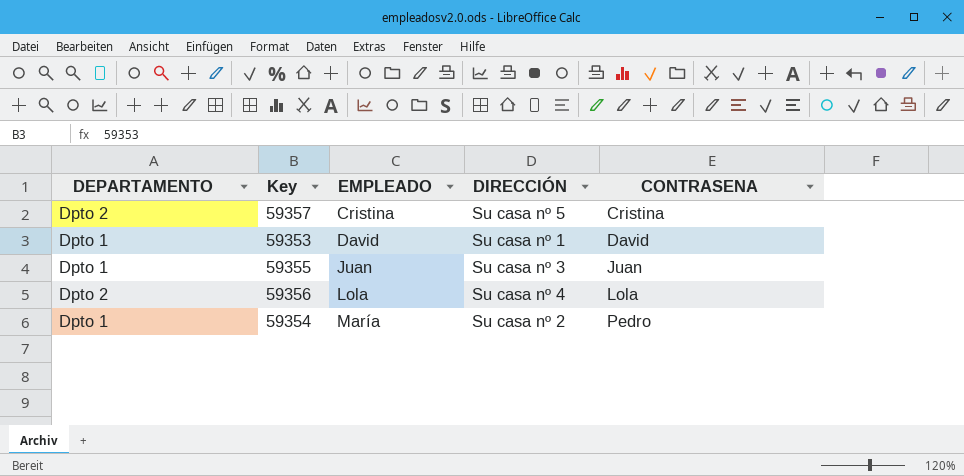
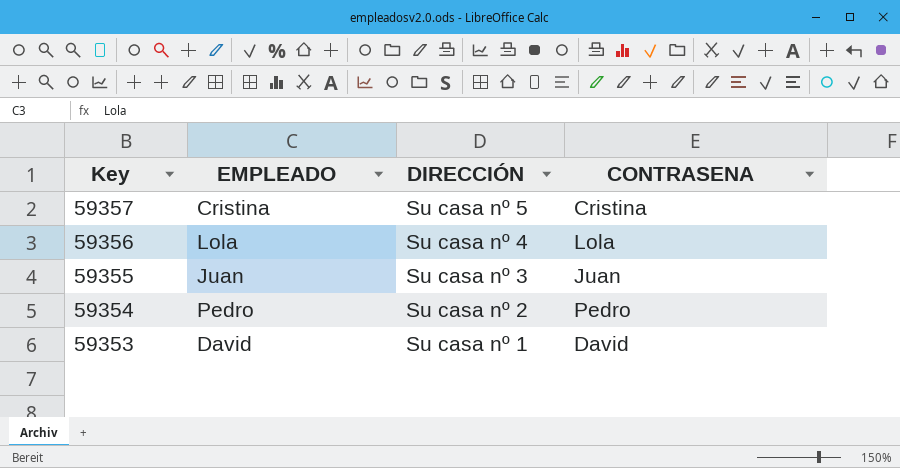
row order: EMPLEADO ascending -> Key descending
column DEPARTAMENTO | position: 1 -> none
59354 | EMPLEADO: María -> Pedro

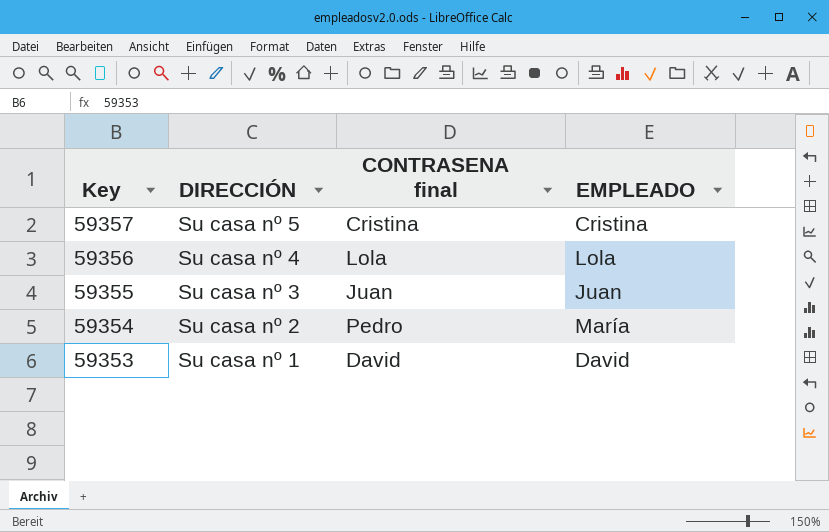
column name: CONTRASENA -> CONTRASENA final
column EMPLEADO | position: 2 -> 4
59354 | EMPLEADO: Pedro -> María

